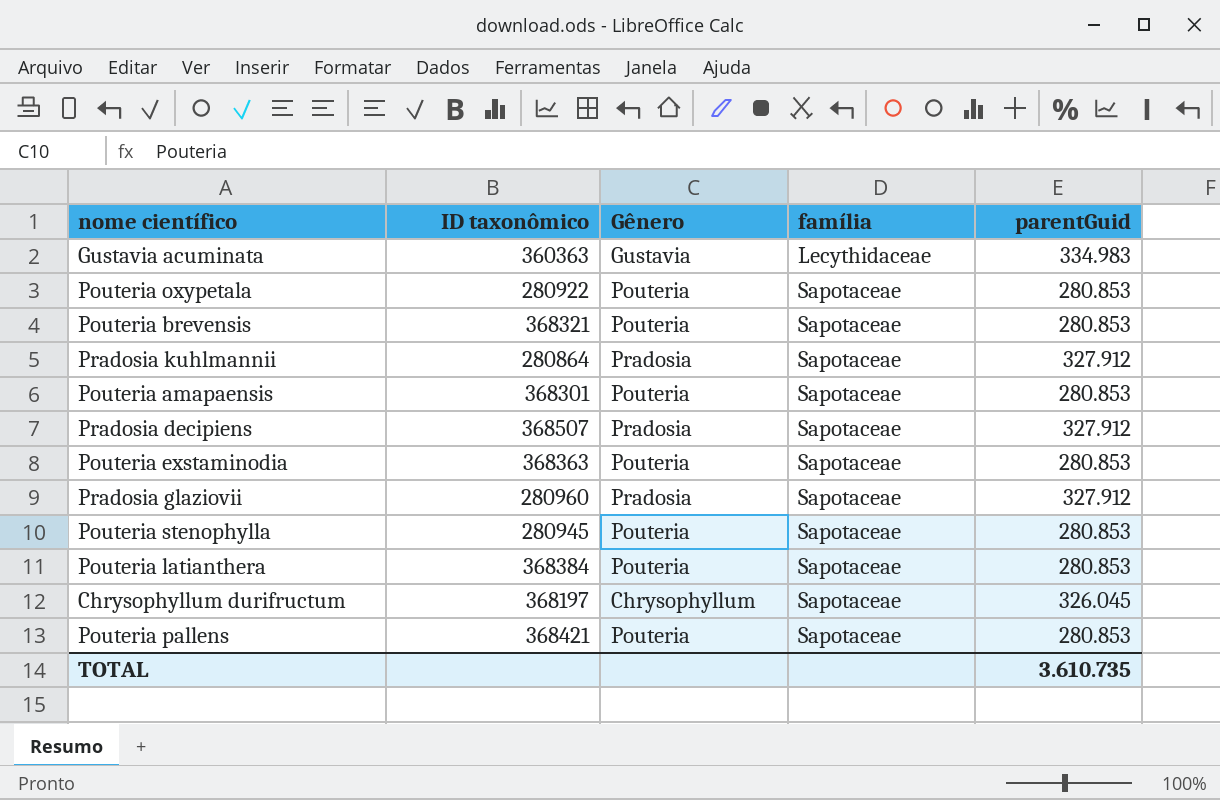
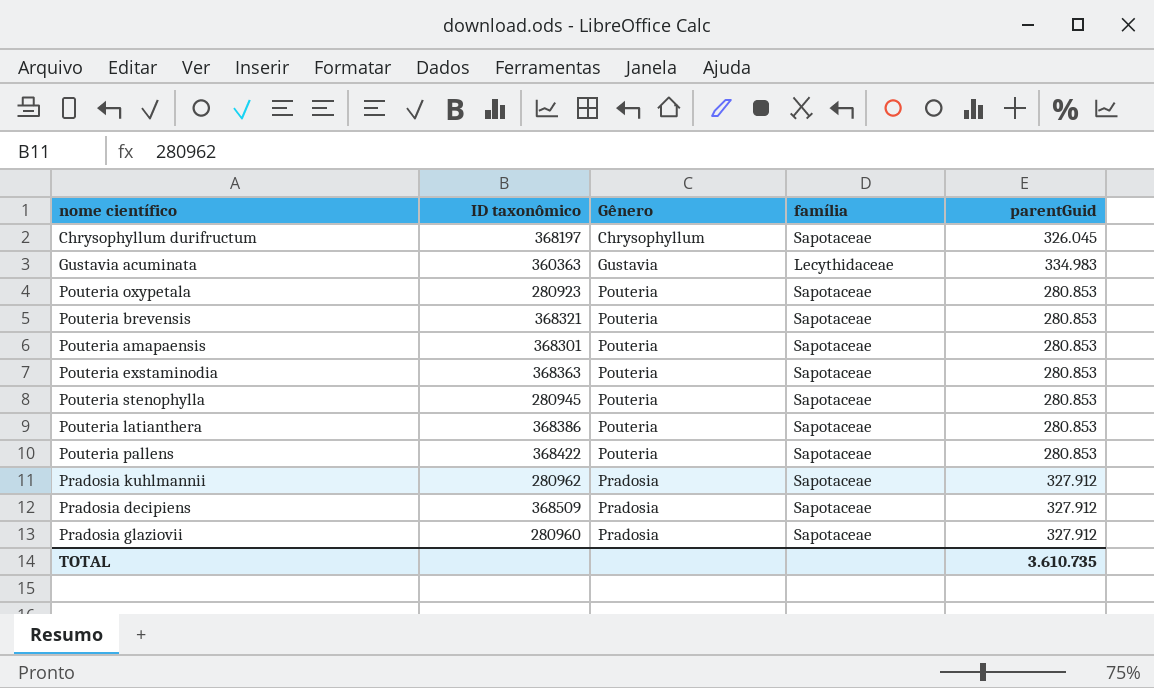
row order: família ascending -> Gênero ascending
Pouteria oxypetala | ID taxonômico: 280922 -> 280923
Pouteria latianthera | ID taxonômico: 368384 -> 368386
Pouteria pallens | ID taxonômico: 368421 -> 368422
Pradosia kuhlmannii | ID taxonômico: 280864 -> 280962
Pradosia decipiens | ID taxonômico: 368507 -> 368509

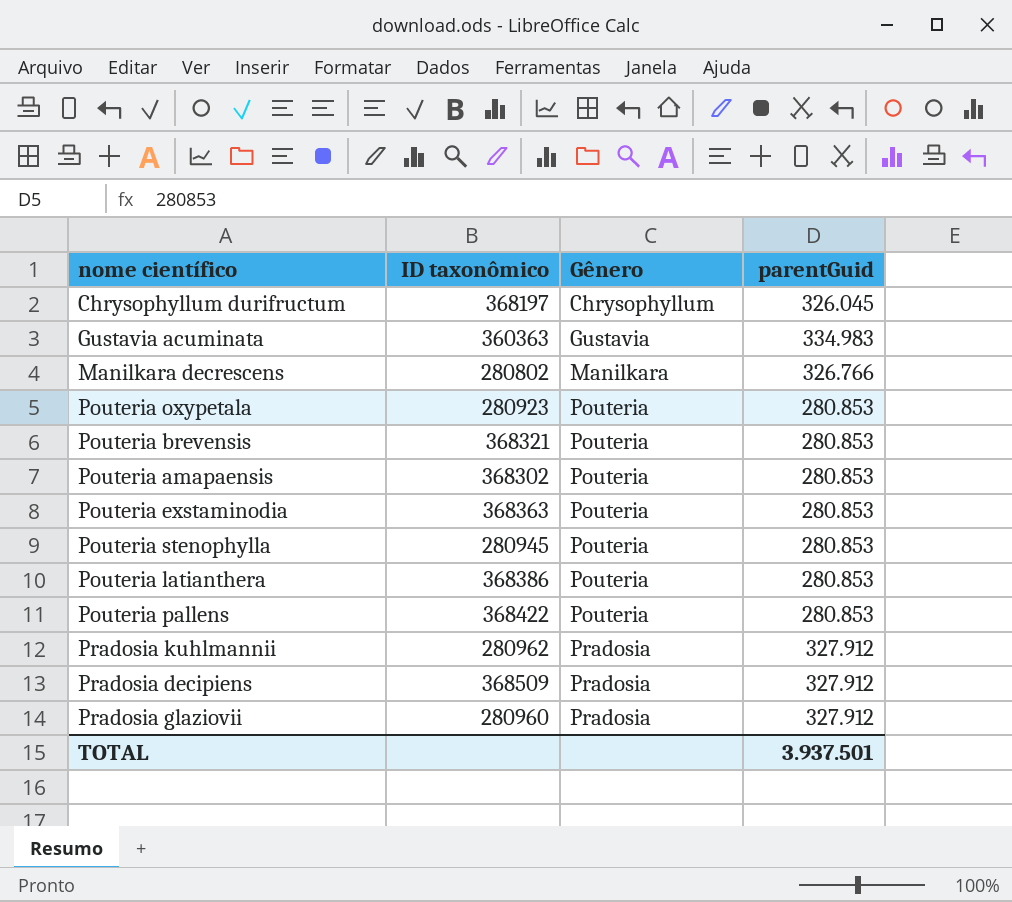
column família | position: 4 -> none
row Manilkara decrescens: none -> 280802 | Manilkara | 326.766
Pouteria amapaensis | ID taxonômico: 368301 -> 368302
TOTAL | parentGuid: 3.610.735 -> 3.937.501

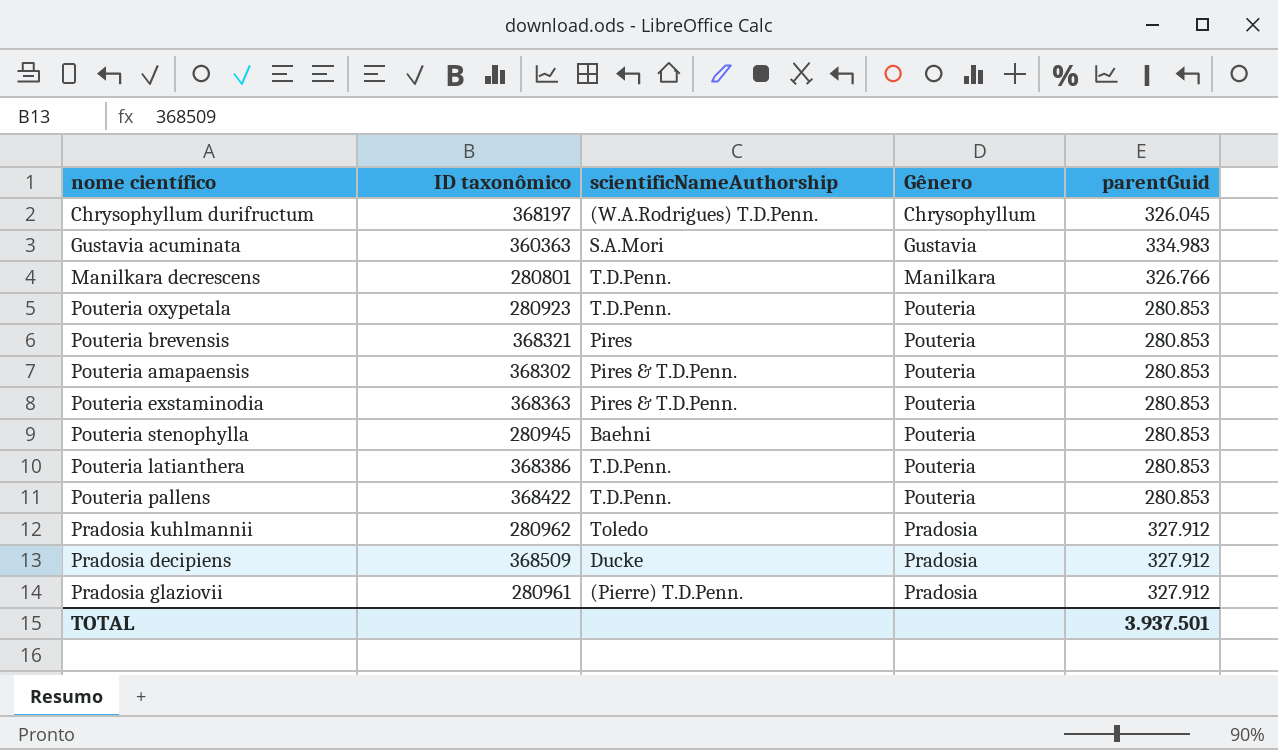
column scientificNameAuthorship | position: none -> 3
Manilkara decrescens | ID taxonômico: 280802 -> 280801
Pradosia glaziovii | ID taxonômico: 280960 -> 280961

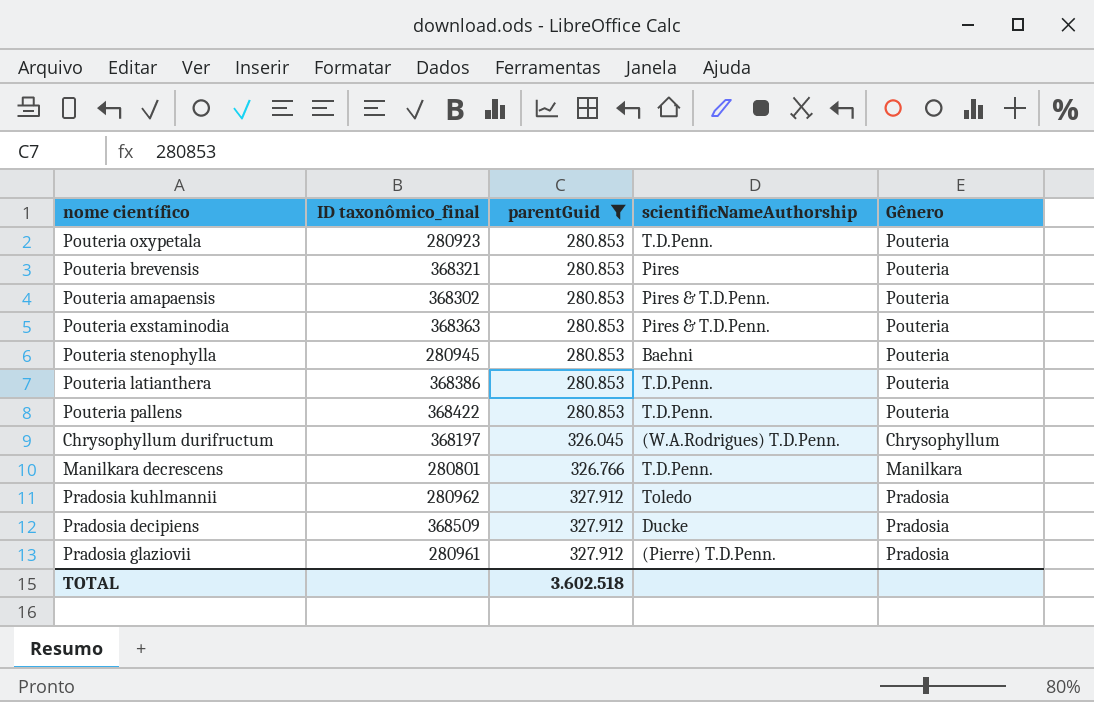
filter: none -> parentGuid != 334.983
row order: Gênero ascending -> parentGuid ascending
column name: ID taxonômico -> ID taxonômico_final
column parentGuid | position: 5 -> 3
TOTAL | parentGuid: 3.937.501 -> 3.602.518

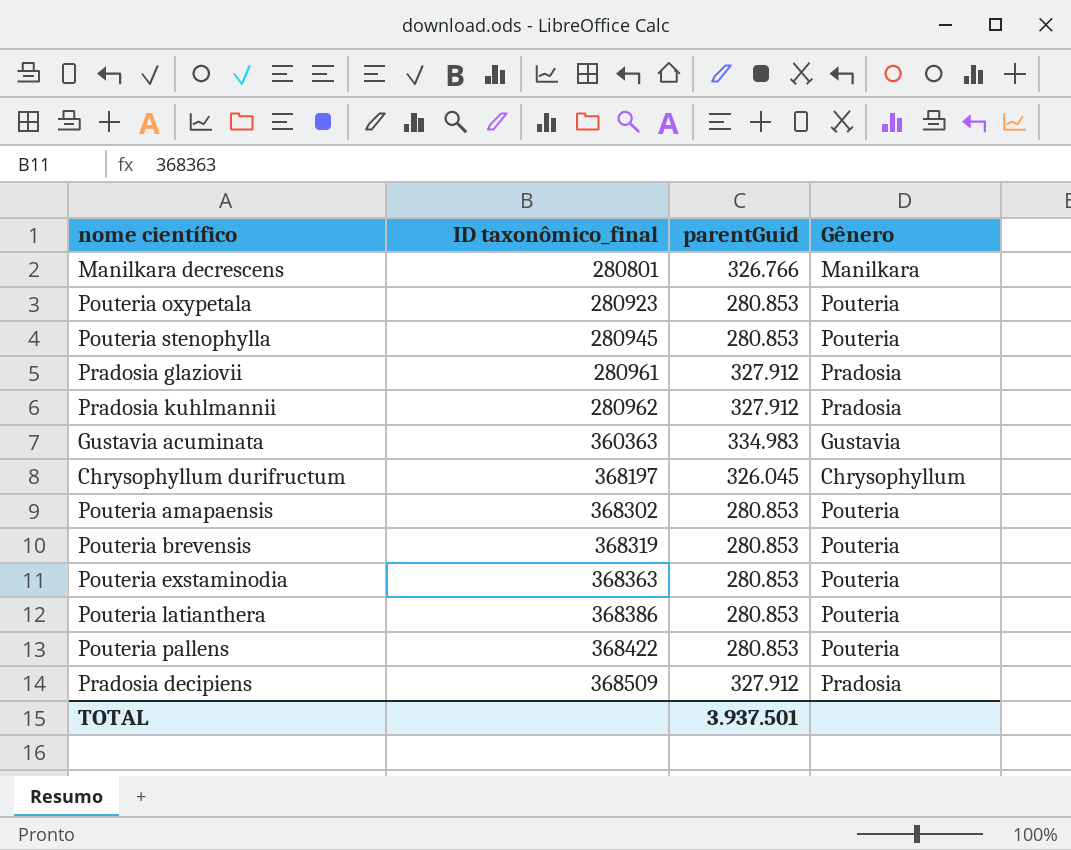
filter: parentGuid != 334.983 -> none
row order: parentGuid ascending -> ID taxonômico_final ascending
column scientificNameAuthorship | position: 4 -> none
Pouteria brevensis | ID taxonômico_final: 368321 -> 368319
TOTAL | parentGuid: 3.602.518 -> 3.937.501

